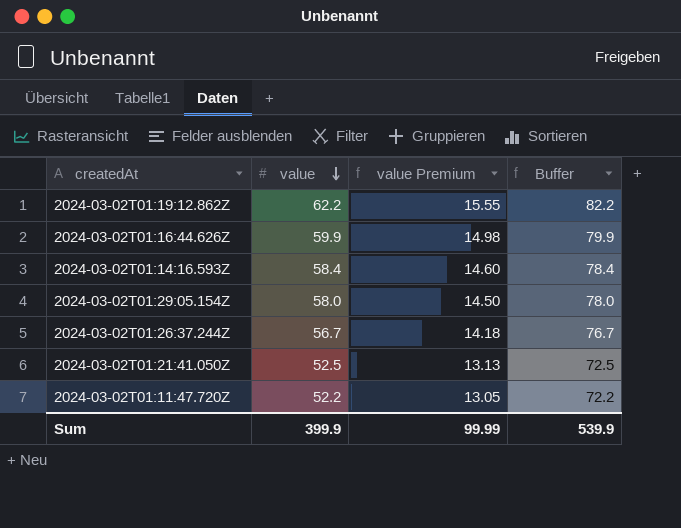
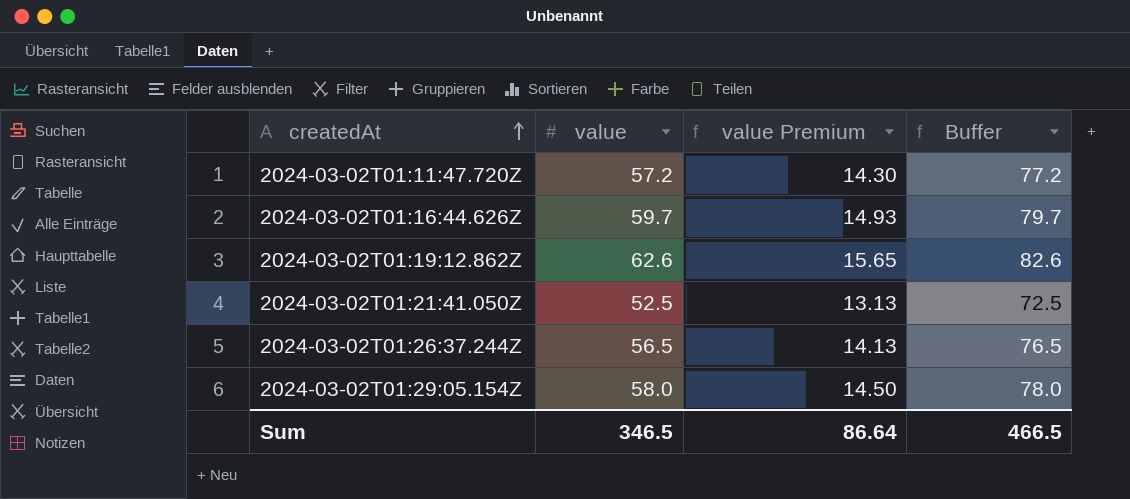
row order: value descending -> createdAt ascending
row 2024-03-02T01:14:16.593Z: 58.4 | 14.60 | 78.4 -> none
2024-03-02T01:11:47.720Z | value: 52.2 -> 57.2
2024-03-02T01:11:47.720Z | value Premium: 13.05 -> 14.30
2024-03-02T01:11:47.720Z | Buffer: 72.2 -> 77.2
2024-03-02T01:16:44.626Z | value: 59.9 -> 59.7
2024-03-02T01:16:44.626Z | value Premium: 14.98 -> 14.93
2024-03-02T01:16:44.626Z | Buffer: 79.9 -> 79.7
2024-03-02T01:19:12.862Z | value: 62.2 -> 62.6
2024-03-02T01:19:12.862Z | value Premium: 15.55 -> 15.65
2024-03-02T01:19:12.862Z | Buffer: 82.2 -> 82.6
2024-03-02T01:26:37.244Z | value: 56.7 -> 56.5
2024-03-02T01:26:37.244Z | value Premium: 14.18 -> 14.13
2024-03-02T01:26:37.244Z | Buffer: 76.7 -> 76.5
Sum | value: 399.9 -> 346.5
Sum | value Premium: 99.99 -> 86.64
Sum | Buffer: 539.9 -> 466.5

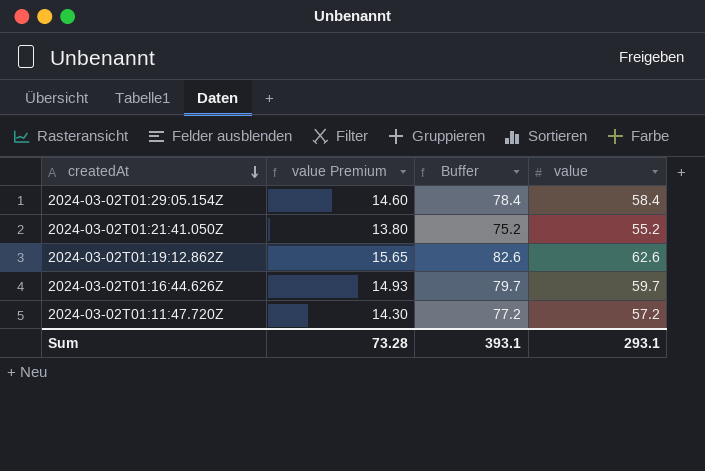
row order: createdAt ascending -> createdAt descending
column value | position: 2 -> 4
row 2024-03-02T01:26:37.244Z: 56.5 | 14.13 | 76.5 -> none
2024-03-02T01:29:05.154Z | value Premium: 14.50 -> 14.60
2024-03-02T01:29:05.154Z | Buffer: 78.0 -> 78.4
2024-03-02T01:29:05.154Z | value: 58.0 -> 58.4
2024-03-02T01:21:41.050Z | value Premium: 13.13 -> 13.80
2024-03-02T01:21:41.050Z | Buffer: 72.5 -> 75.2
2024-03-02T01:21:41.050Z | value: 52.5 -> 55.2
Sum | value Premium: 86.64 -> 73.28
Sum | Buffer: 466.5 -> 393.1
Sum | value: 346.5 -> 293.1

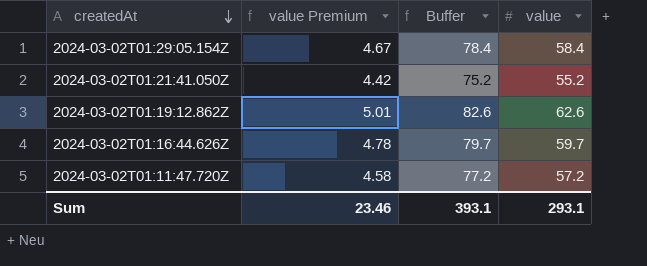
column value Premium | formula: [value] * 0.25 -> [value] * 0.08
Sum | value Premium: 73.28 -> 23.46

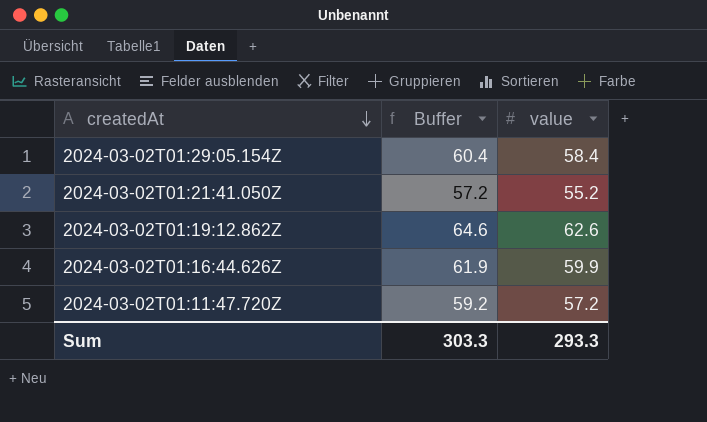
column value Premium | formula: [value] * 0.08 -> none
column Buffer | formula: [value] + 20 -> [value] + 2
2024-03-02T01:16:44.626Z | value: 59.7 -> 59.9
Sum | Buffer: 393.1 -> 303.3
Sum | value: 293.1 -> 293.3

